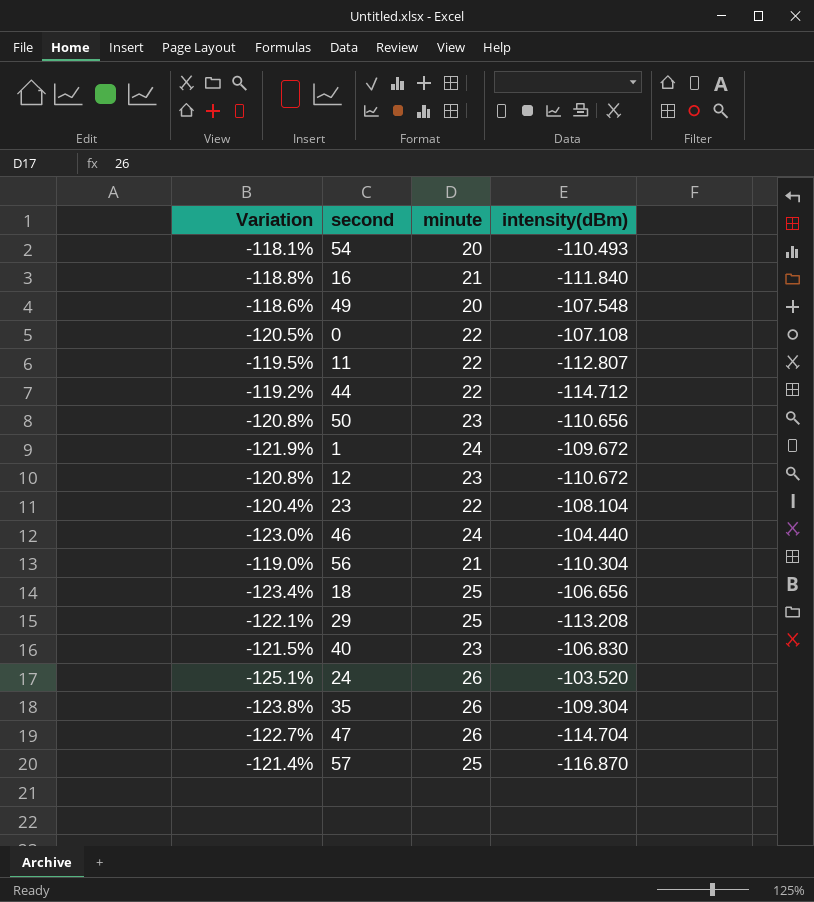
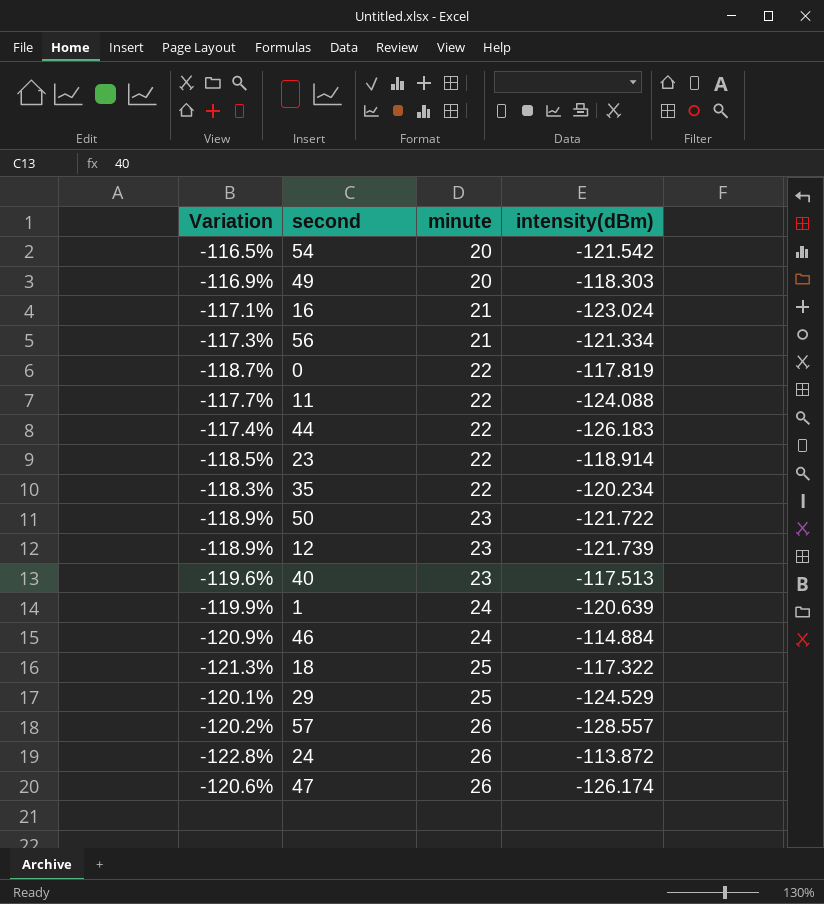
row order: none -> minute ascending
54 | Variation: -118.1% -> -116.5%
54 | intensity(dBm): -110.493 -> -121.542
49 | Variation: -118.6% -> -116.9%
49 | intensity(dBm): -107.548 -> -118.303
16 | Variation: -118.8% -> -117.1%
16 | intensity(dBm): -111.840 -> -123.024
56 | Variation: -119.0% -> -117.3%
56 | intensity(dBm): -110.304 -> -121.334
0 | Variation: -120.5% -> -118.7%
0 | intensity(dBm): -107.108 -> -117.819
11 | Variation: -119.5% -> -117.7%
11 | intensity(dBm): -112.807 -> -124.088
44 | Variation: -119.2% -> -117.4%
44 | intensity(dBm): -114.712 -> -126.183
23 | Variation: -120.4% -> -118.5%
23 | intensity(dBm): -108.104 -> -118.914
35 | Variation: -123.8% -> -118.3%
35 | minute: 26 -> 22
35 | intensity(dBm): -109.304 -> -120.234
50 | Variation: -120.8% -> -118.9%
50 | intensity(dBm): -110.656 -> -121.722
12 | Variation: -120.8% -> -118.9%
12 | intensity(dBm): -110.672 -> -121.739
40 | Variation: -121.5% -> -119.6%
40 | intensity(dBm): -106.830 -> -117.513
1 | Variation: -121.9% -> -119.9%
1 | intensity(dBm): -109.672 -> -120.639
46 | Variation: -123.0% -> -120.9%
46 | intensity(dBm): -104.440 -> -114.884
18 | Variation: -123.4% -> -121.3%
18 | intensity(dBm): -106.656 -> -117.322
29 | Variation: -122.1% -> -120.1%
29 | intensity(dBm): -113.208 -> -124.529
57 | Variation: -121.4% -> -120.2%
57 | minute: 25 -> 26
57 | intensity(dBm): -116.870 -> -128.557
24 | Variation: -125.1% -> -122.8%
24 | intensity(dBm): -103.520 -> -113.872
47 | Variation: -122.7% -> -120.6%
47 | intensity(dBm): -114.704 -> -126.174

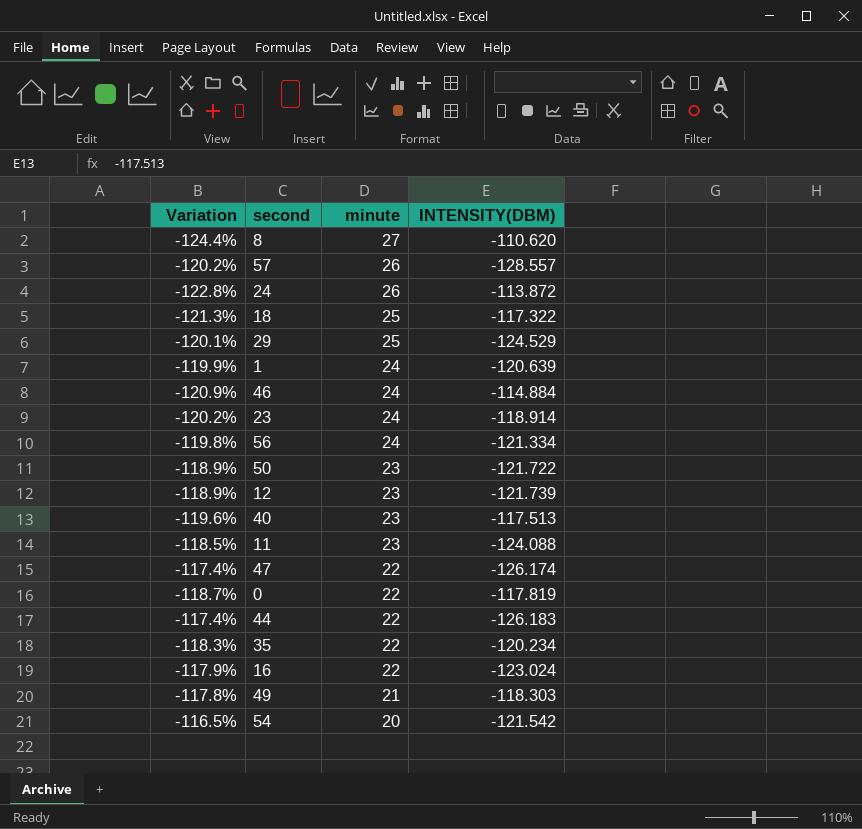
row order: minute ascending -> minute descending
column name: intensity(dBm) -> INTENSITY(DBM)
row 8: none -> -124.4% | 27 | -110.620
23 | Variation: -118.5% -> -120.2%
23 | minute: 22 -> 24
56 | Variation: -117.3% -> -119.8%
56 | minute: 21 -> 24
11 | Variation: -117.7% -> -118.5%
11 | minute: 22 -> 23
47 | Variation: -120.6% -> -117.4%
47 | minute: 26 -> 22
16 | Variation: -117.1% -> -117.9%
16 | minute: 21 -> 22
49 | Variation: -116.9% -> -117.8%
49 | minute: 20 -> 21

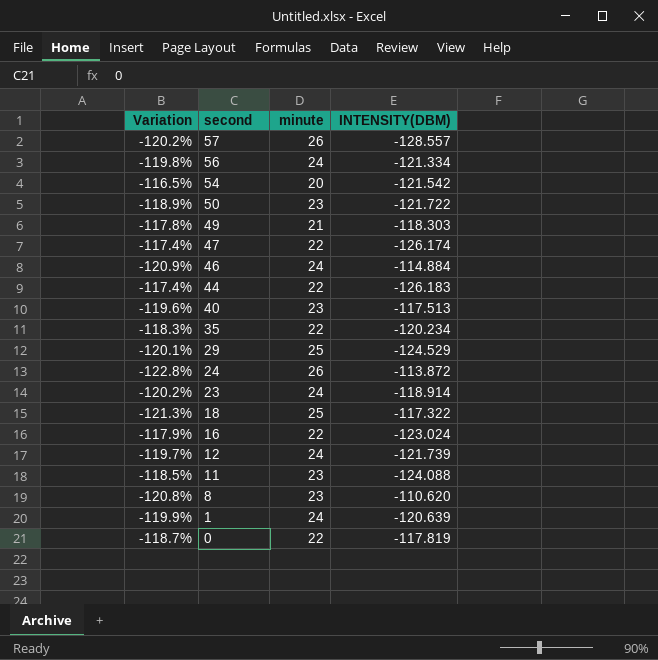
row order: minute descending -> second descending
12 | Variation: -118.9% -> -119.7%
12 | minute: 23 -> 24
8 | Variation: -124.4% -> -120.8%
8 | minute: 27 -> 23

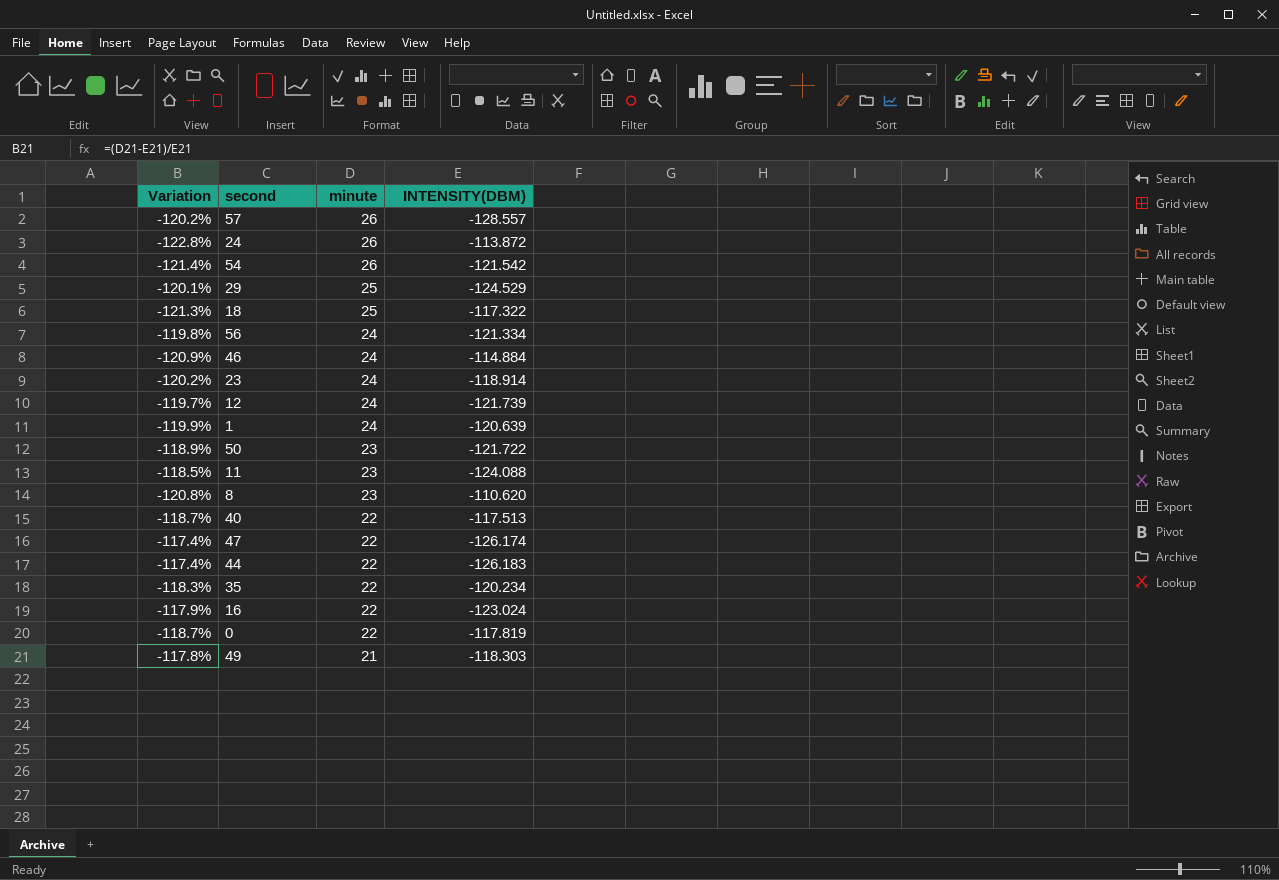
row order: second descending -> minute descending
54 | Variation: -116.5% -> -121.4%
54 | minute: 20 -> 26
40 | Variation: -119.6% -> -118.7%
40 | minute: 23 -> 22

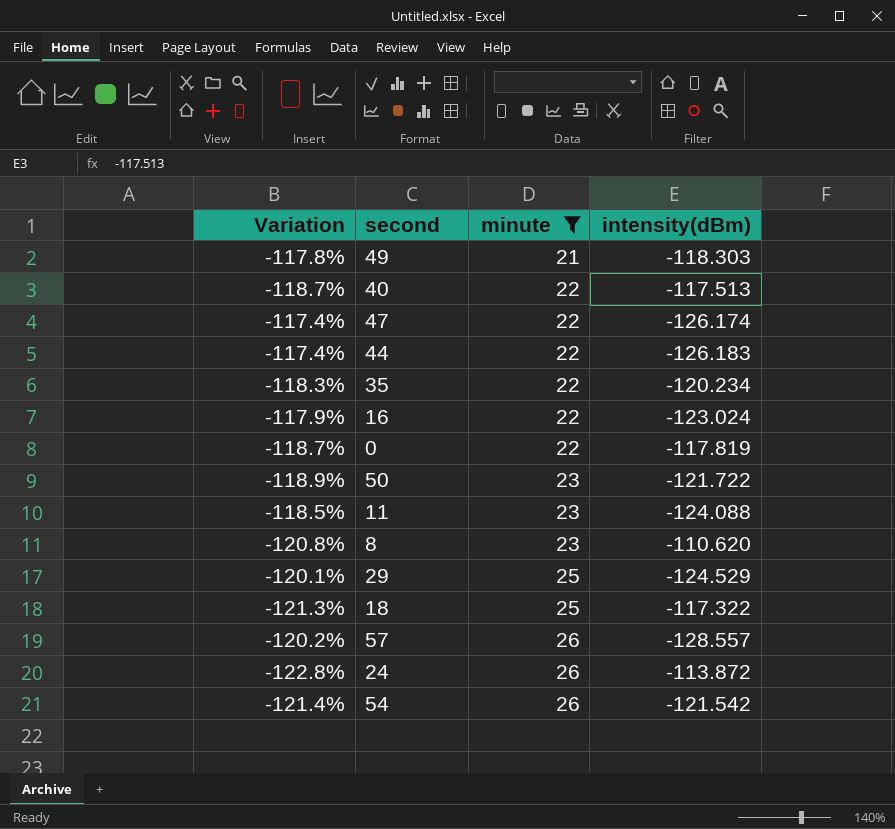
filter: none -> minute != 24
row order: minute descending -> minute ascending
column name: INTENSITY(DBM) -> intensity(dBm)

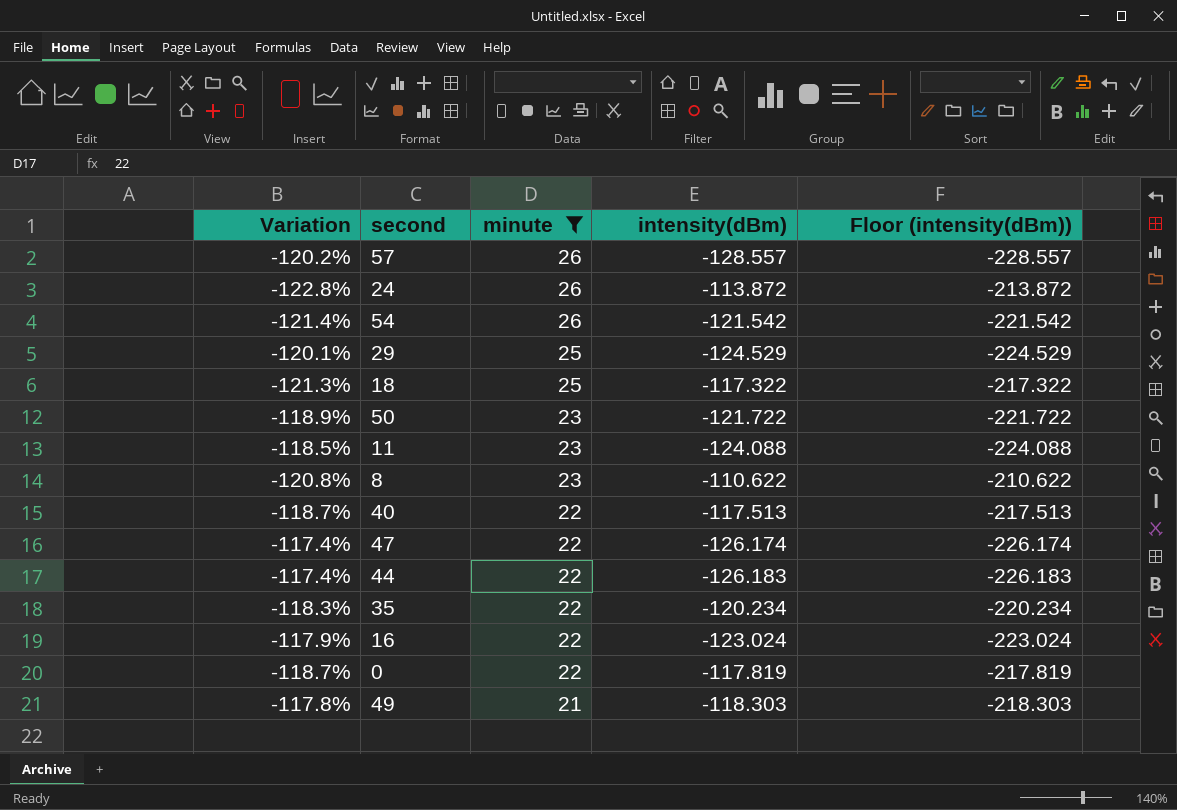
row order: minute ascending -> minute descending
column Floor (intensity(dBm)) | formula: none -> [intensity(dBm)] - 100
8 | intensity(dBm): -110.620 -> -110.622

